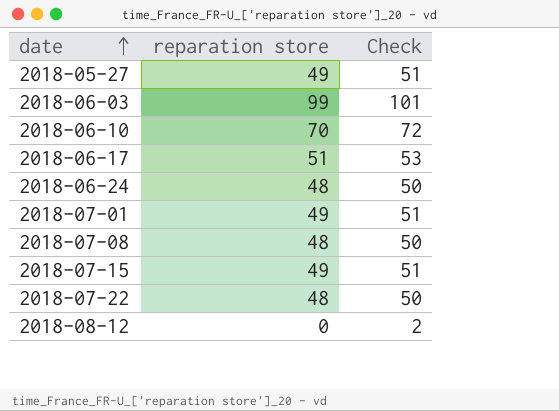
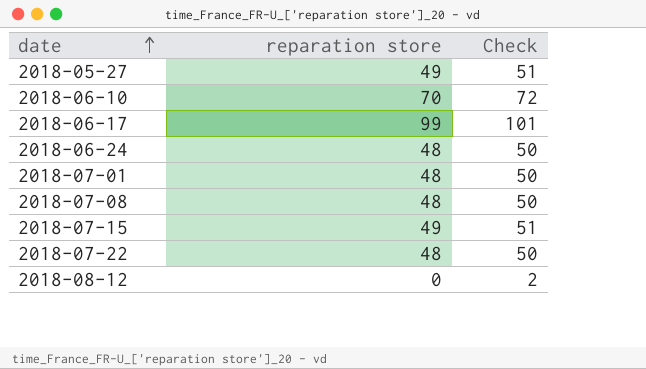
row 2018-06-03: 99 | 101 -> none
2018-06-17 | reparation store: 51 -> 99
2018-06-17 | Check: 53 -> 101
2018-07-01 | reparation store: 49 -> 48
2018-07-01 | Check: 51 -> 50

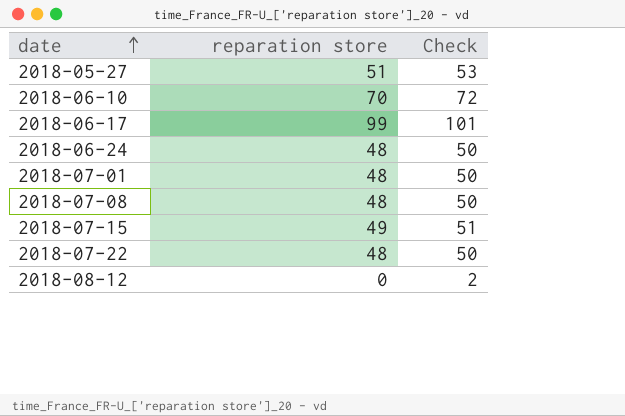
2018-05-27 | reparation store: 49 -> 51
2018-05-27 | Check: 51 -> 53

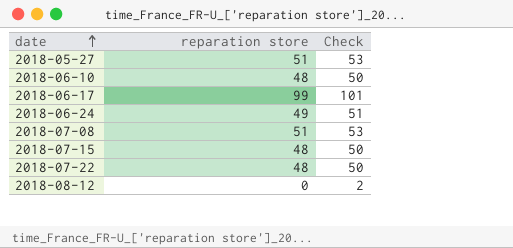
row 2018-07-01: 48 | 50 -> none
2018-06-10 | reparation store: 70 -> 48
2018-06-10 | Check: 72 -> 50
2018-06-24 | reparation store: 48 -> 49
2018-06-24 | Check: 50 -> 51
2018-07-08 | reparation store: 48 -> 51
2018-07-08 | Check: 50 -> 53
2018-07-15 | reparation store: 49 -> 48
2018-07-15 | Check: 51 -> 50

